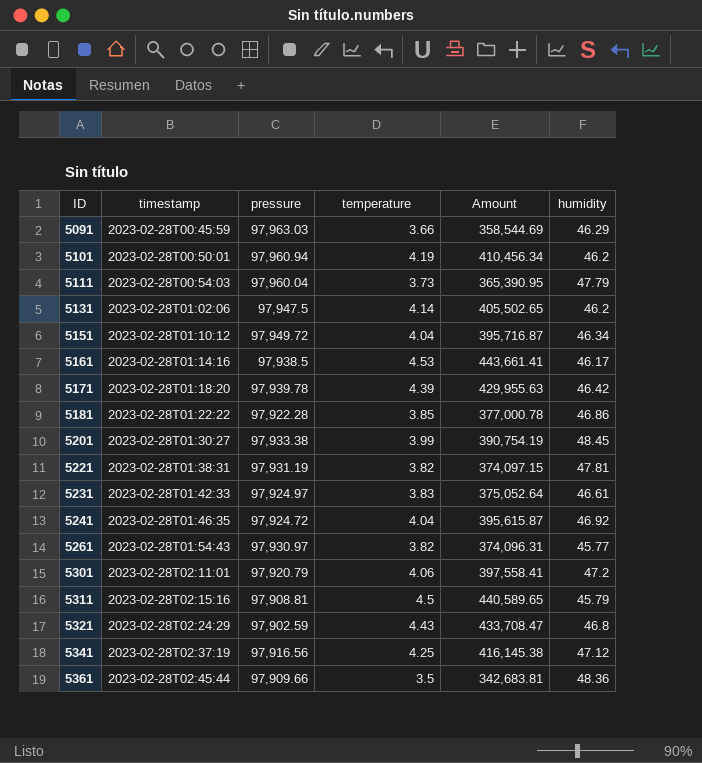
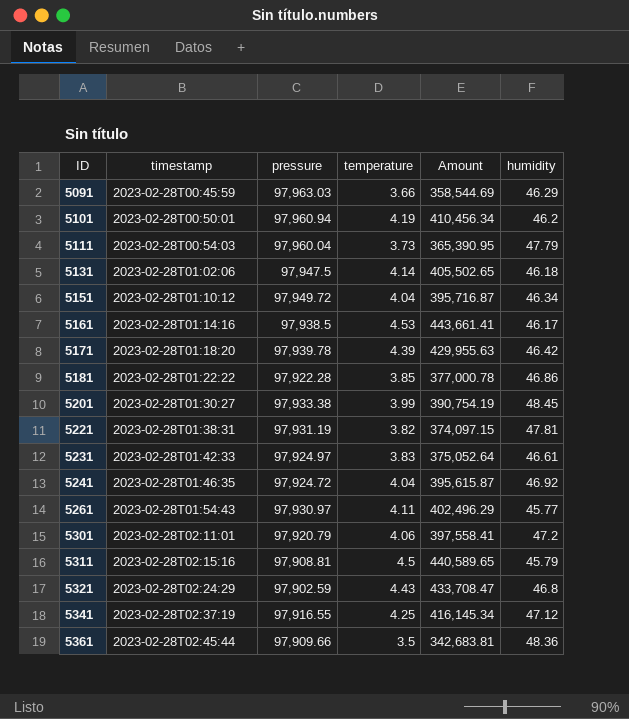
5131 | humidity: 46.2 -> 46.18
5261 | temperature: 3.82 -> 4.11
5261 | Amount: 374,096.31 -> 402,496.29
5341 | pressure: 97,916.56 -> 97,916.55
5341 | Amount: 416,145.38 -> 416,145.34

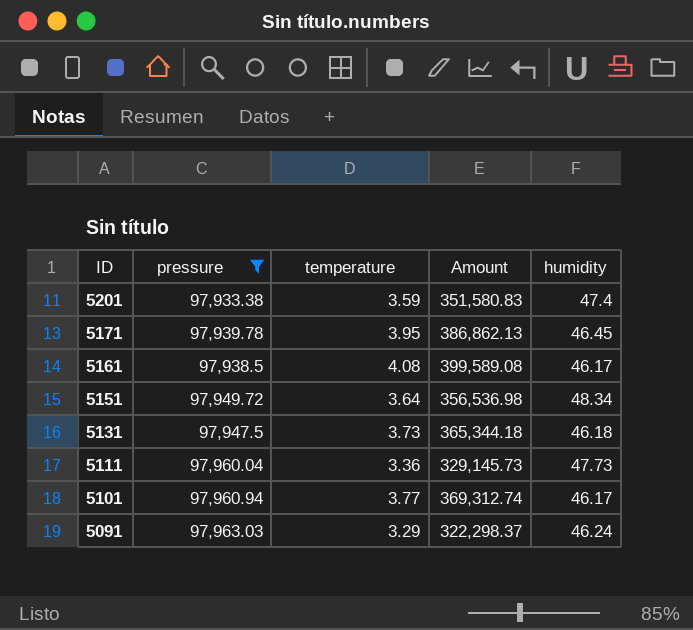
filter: none -> pressure >= 97,933.38
row order: ID ascending -> ID descending
column timestamp | position: 2 -> none
5201 | temperature: 3.99 -> 3.59
5201 | Amount: 390,754.19 -> 351,580.83
5201 | humidity: 48.45 -> 47.4
5171 | temperature: 4.39 -> 3.95
5171 | Amount: 429,955.63 -> 386,862.13
5171 | humidity: 46.42 -> 46.45
5161 | temperature: 4.53 -> 4.08
5161 | Amount: 443,661.41 -> 399,589.08
5151 | temperature: 4.04 -> 3.64
5151 | Amount: 395,716.87 -> 356,536.98
5151 | humidity: 46.34 -> 48.34
5131 | temperature: 4.14 -> 3.73
5131 | Amount: 405,502.65 -> 365,344.18
5111 | temperature: 3.73 -> 3.36
5111 | Amount: 365,390.95 -> 329,145.73
5111 | humidity: 47.79 -> 47.73
5101 | temperature: 4.19 -> 3.77
5101 | Amount: 410,456.34 -> 369,312.74
5101 | humidity: 46.2 -> 46.17
5091 | temperature: 3.66 -> 3.29
5091 | Amount: 358,544.69 -> 322,298.37
5091 | humidity: 46.29 -> 46.24

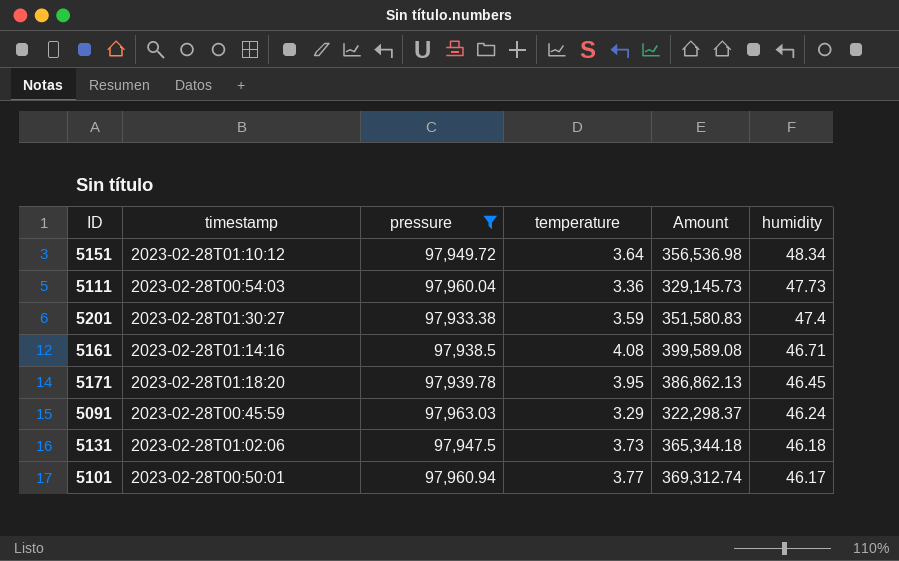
row order: ID descending -> humidity descending
column timestamp | position: none -> 2
5161 | humidity: 46.17 -> 46.71

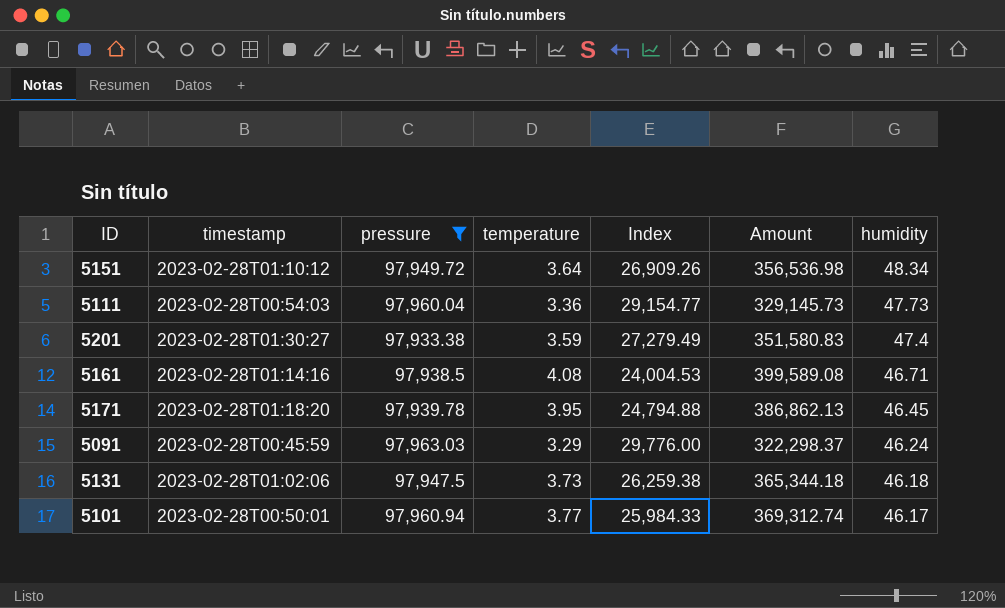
column Index | formula: none -> [pressure] / [temperature]

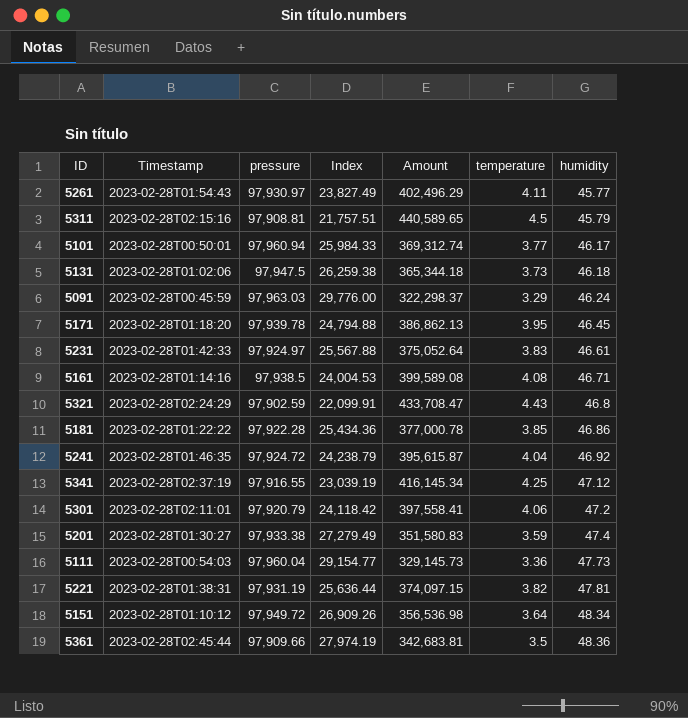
filter: pressure >= 97,933.38 -> none
row order: humidity descending -> humidity ascending
column name: timestamp -> Timestamp
column temperature | position: 4 -> 6

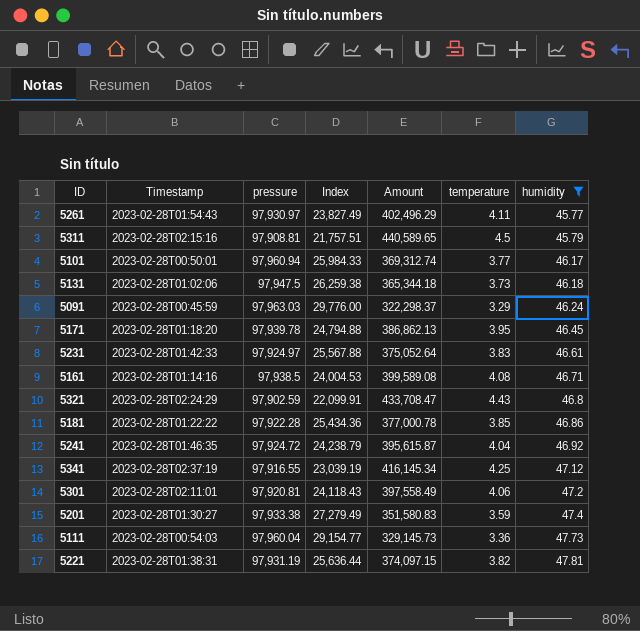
filter: none -> humidity <= 47.81
5301 | pressure: 97,920.79 -> 97,920.81
5301 | Index: 24,118.42 -> 24,118.43
5301 | Amount: 397,558.41 -> 397,558.49

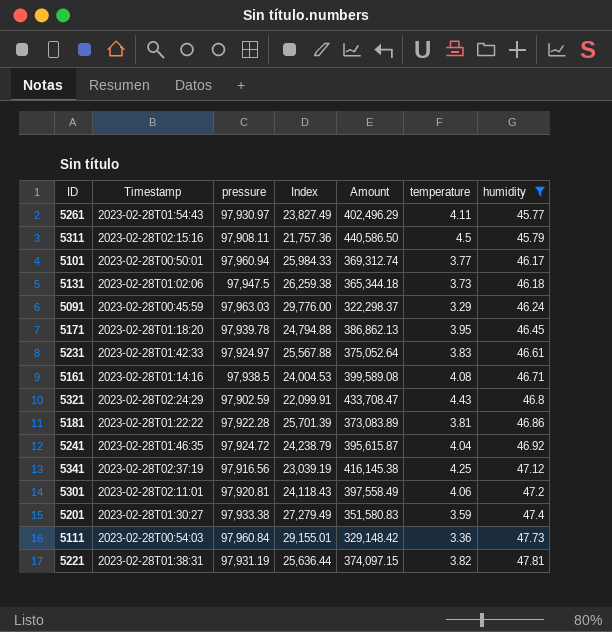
5311 | pressure: 97,908.81 -> 97,908.11
5311 | Index: 21,757.51 -> 21,757.36
5311 | Amount: 440,589.65 -> 440,586.50
5181 | Index: 25,434.36 -> 25,701.39
5181 | Amount: 377,000.78 -> 373,083.89
5181 | temperature: 3.85 -> 3.81
5341 | pressure: 97,916.55 -> 97,916.56
5341 | Amount: 416,145.34 -> 416,145.38
5111 | pressure: 97,960.04 -> 97,960.84
5111 | Index: 29,154.77 -> 29,155.01
5111 | Amount: 329,145.73 -> 329,148.42

